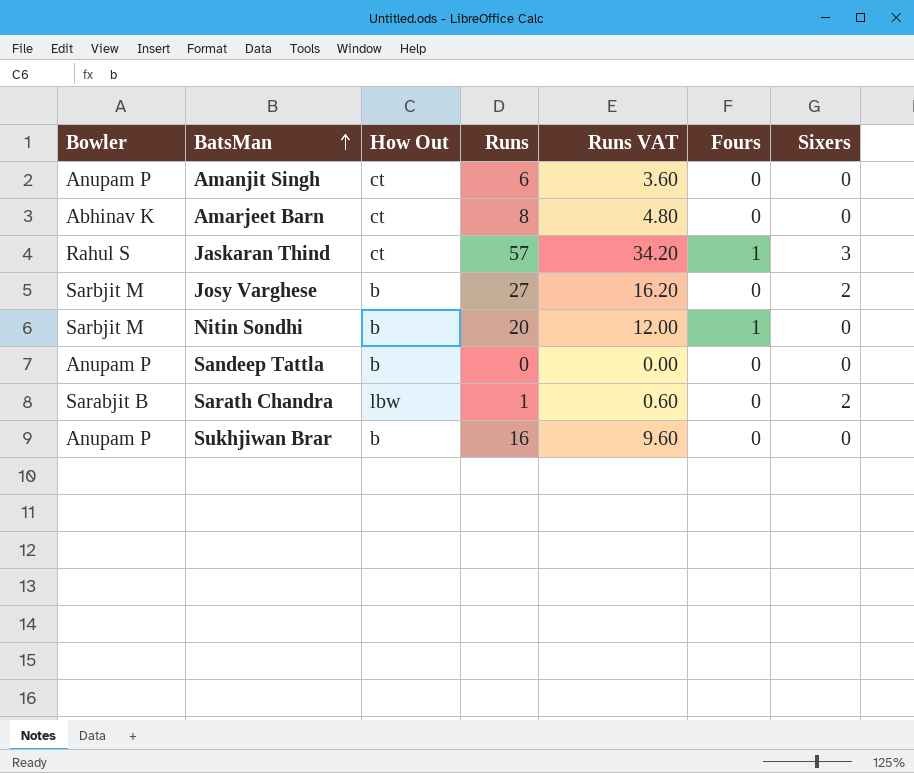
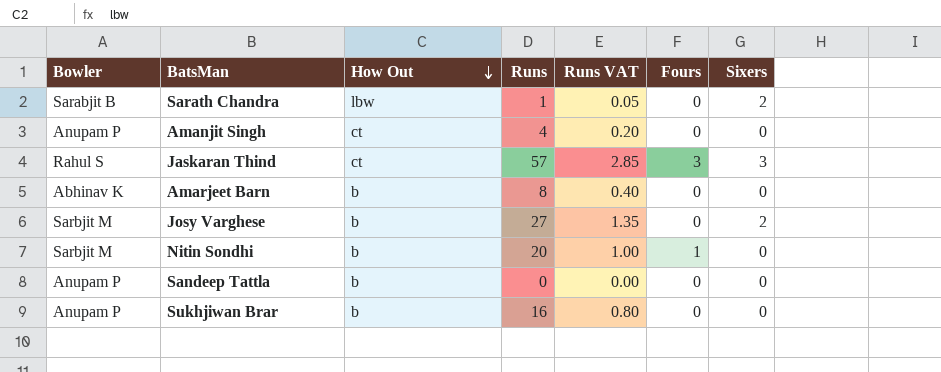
row order: BatsMan ascending -> How Out descending
column Runs VAT | formula: [Runs] * 0.6 -> [Runs] * 0.05
Amanjit Singh | Runs: 6 -> 4
Jaskaran Thind | Fours: 1 -> 3
Amarjeet Barn | How Out: ct -> b

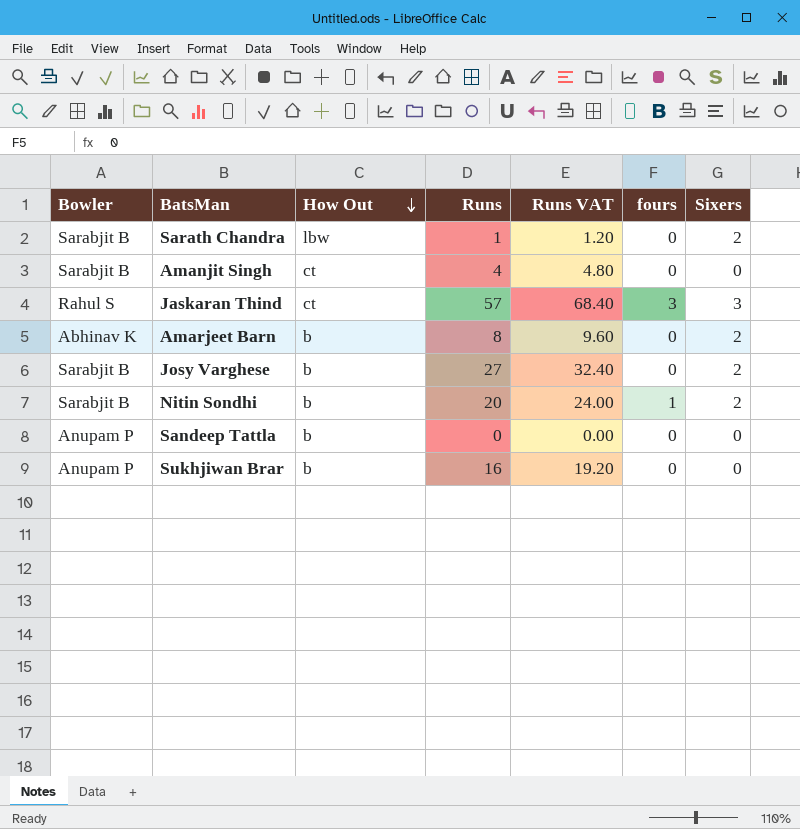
column Runs VAT | formula: [Runs] * 0.05 -> [Runs] * 1.2
column name: Fours -> fours
Amanjit Singh | Bowler: Anupam P -> Sarabjit B
Amarjeet Barn | Sixers: 0 -> 2
Josy Varghese | Bowler: Sarbjit M -> Sarabjit B
Nitin Sondhi | Bowler: Sarbjit M -> Sarabjit B
Nitin Sondhi | Sixers: 0 -> 2

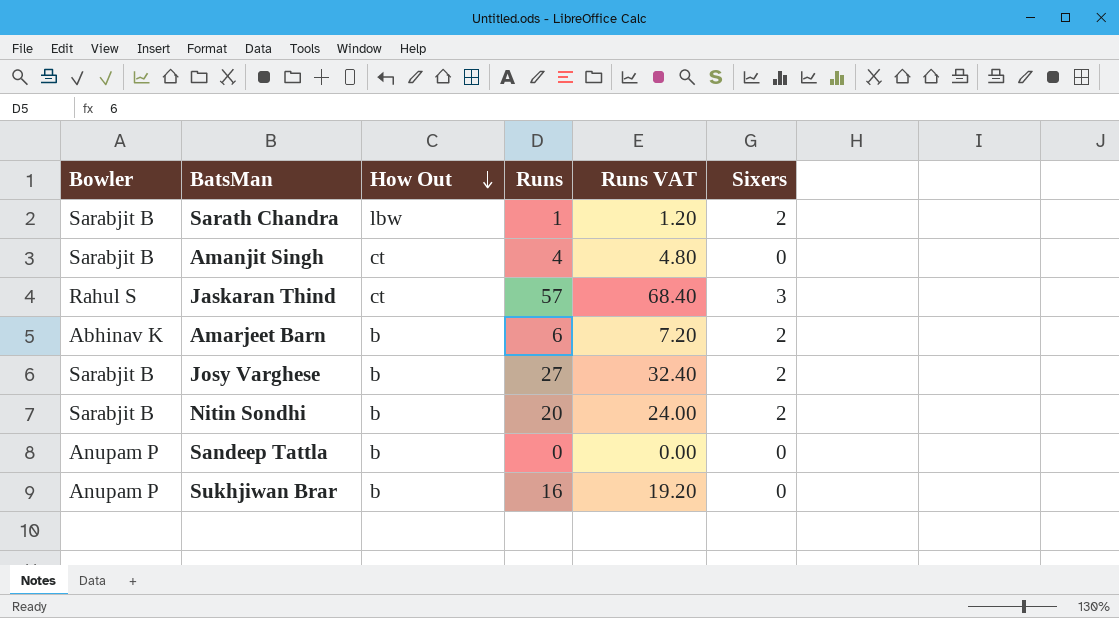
column fours | position: 6 -> none
Amarjeet Barn | Runs: 8 -> 6
Amarjeet Barn | Runs VAT: 9.60 -> 7.20

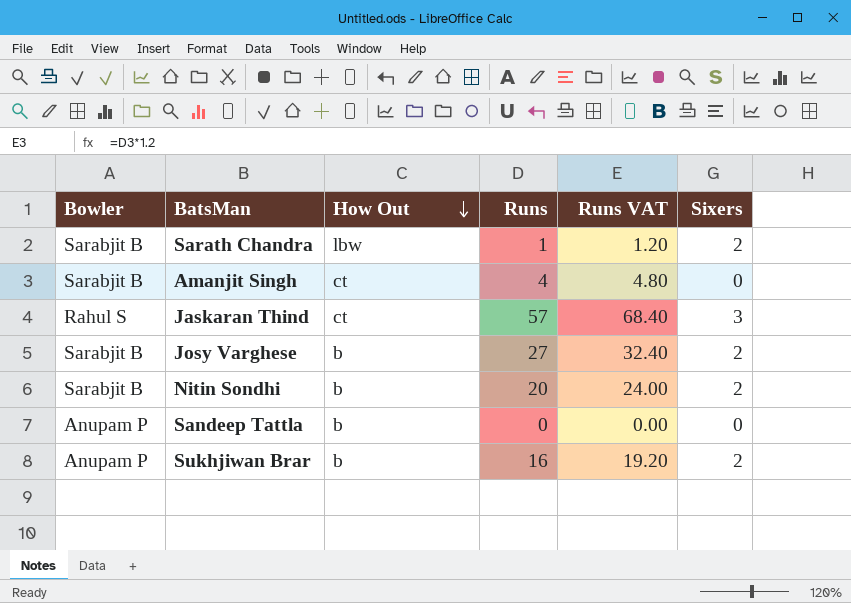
row Amarjeet Barn: Abhinav K | b | 6 | 7.20 | 2 -> none
Sukhjiwan Brar | Sixers: 0 -> 2

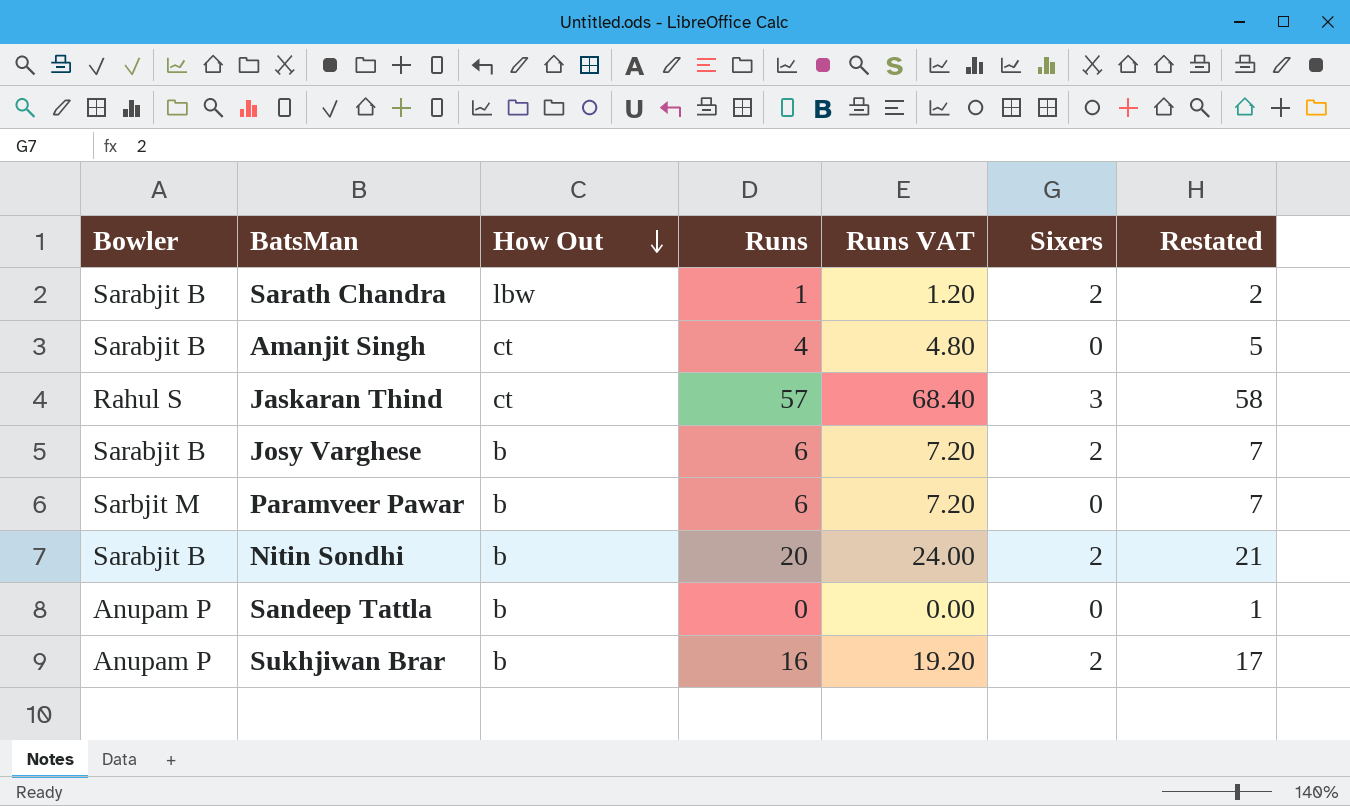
column Restated | formula: none -> [Runs] + 1
Josy Varghese | Runs: 27 -> 6
Josy Varghese | Runs VAT: 32.40 -> 7.20
row Paramveer Pawar: none -> Sarbjit M | b | 6 | 7.20 | 0 | 7

